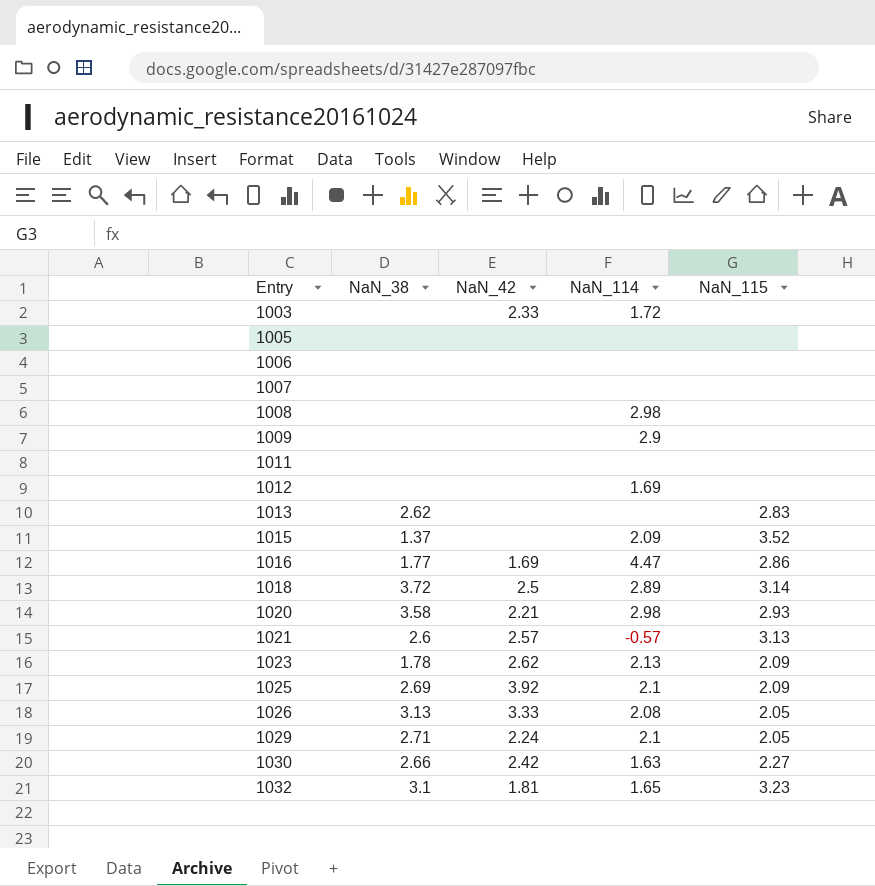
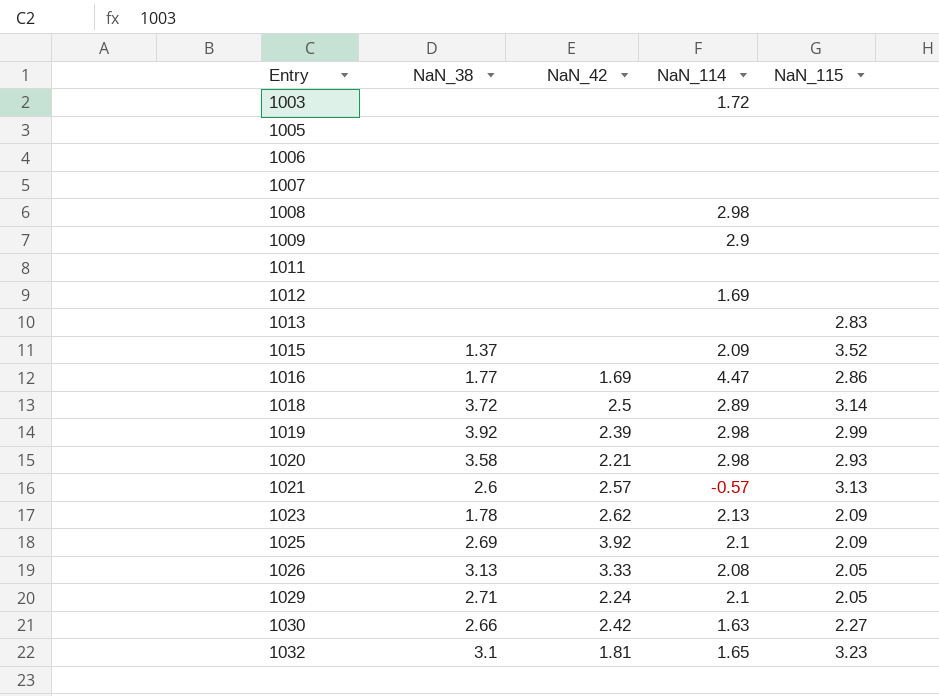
1003 | NaN_42: 2.33 -> none
1013 | NaN_38: 2.62 -> none
row 1019: none -> 3.92 | 2.39 | 2.98 | 2.99

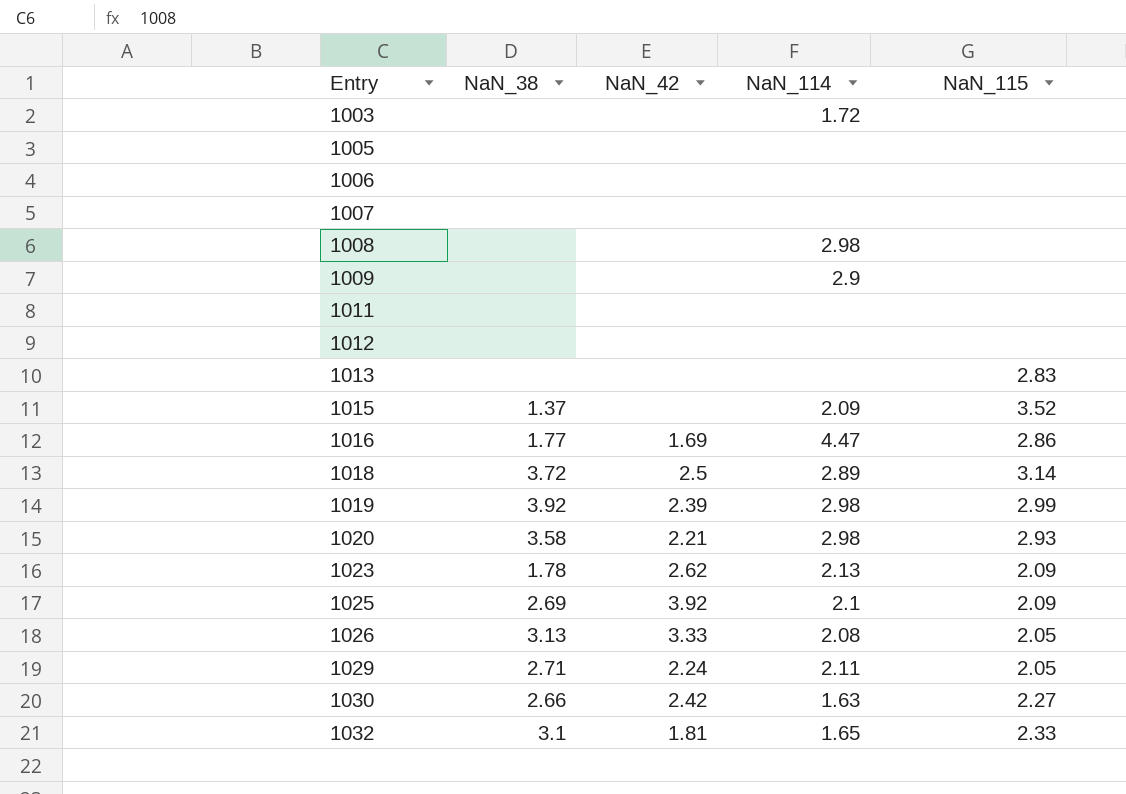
row 1021: 2.6 | 2.57 | -0.57 | 3.13 -> none
1012 | NaN_114: 1.69 -> none
1029 | NaN_114: 2.1 -> 2.11
1032 | NaN_115: 3.23 -> 2.33

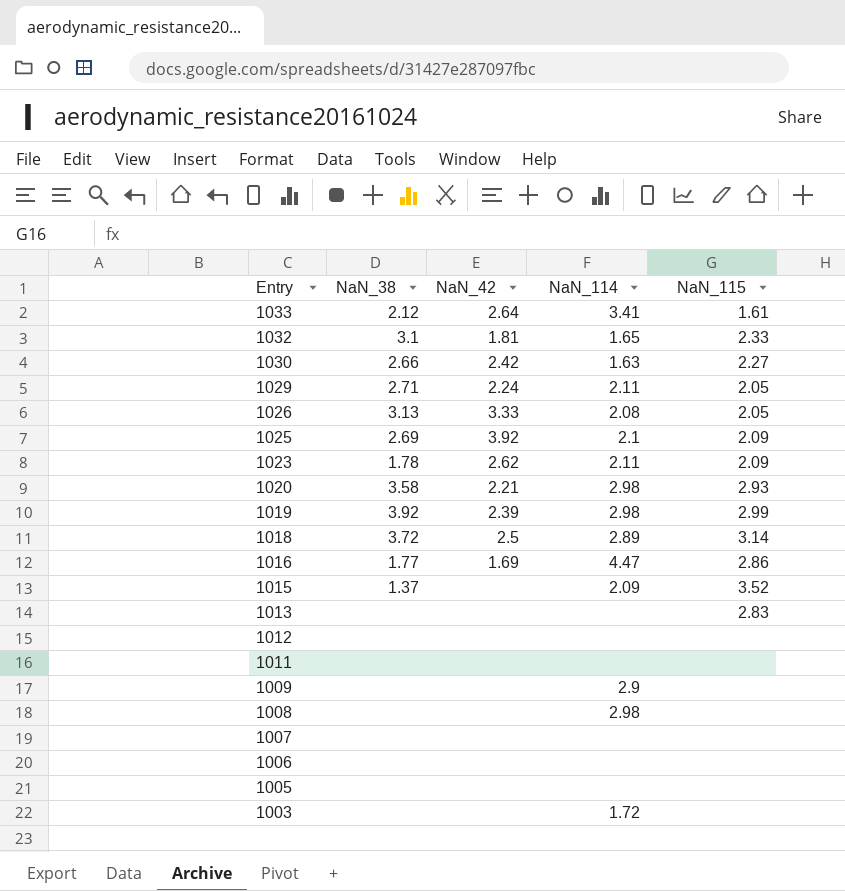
row order: Entry ascending -> Entry descending
row 1033: none -> 2.12 | 2.64 | 3.41 | 1.61
1023 | NaN_114: 2.13 -> 2.11

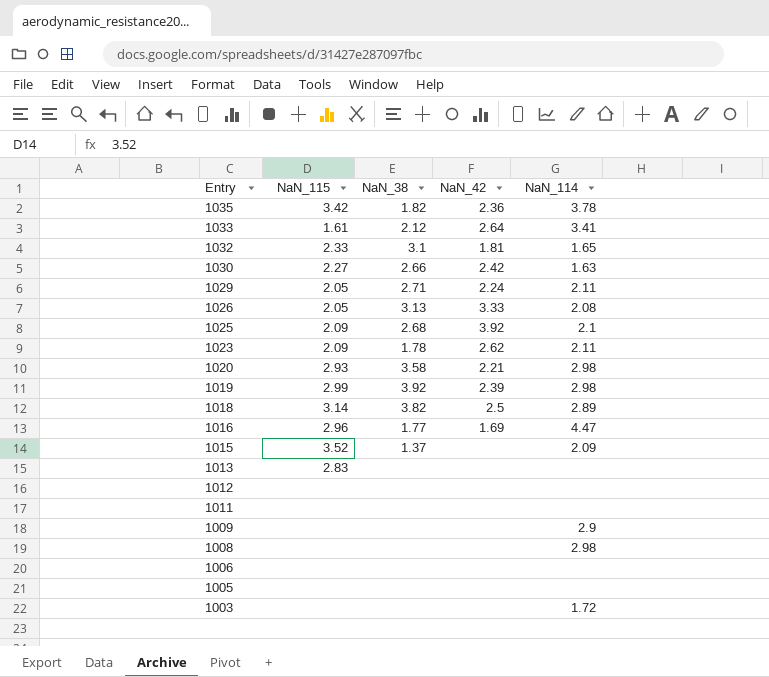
column NaN_115 | position: 5 -> 2
row 1007: none | none | none | none -> none
row 1035: none -> 3.42 | 1.82 | 2.36 | 3.78
1025 | NaN_38: 2.69 -> 2.68
1018 | NaN_38: 3.72 -> 3.82
1016 | NaN_115: 2.86 -> 2.96

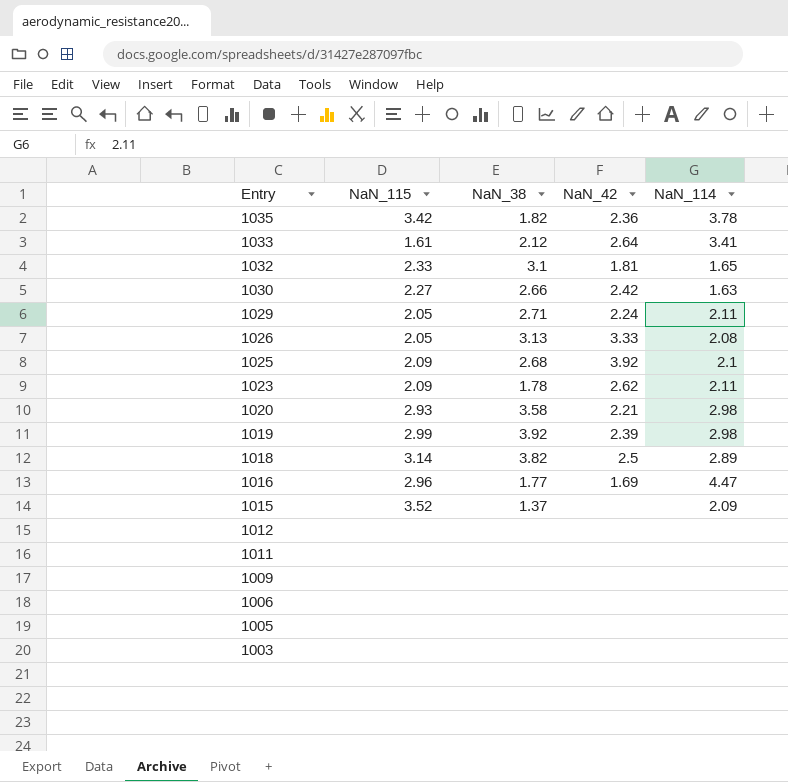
row 1013: 2.83 | none | none | none -> none
row 1008: none | none | none | 2.98 -> none
1009 | NaN_114: 2.9 -> none
1003 | NaN_114: 1.72 -> none

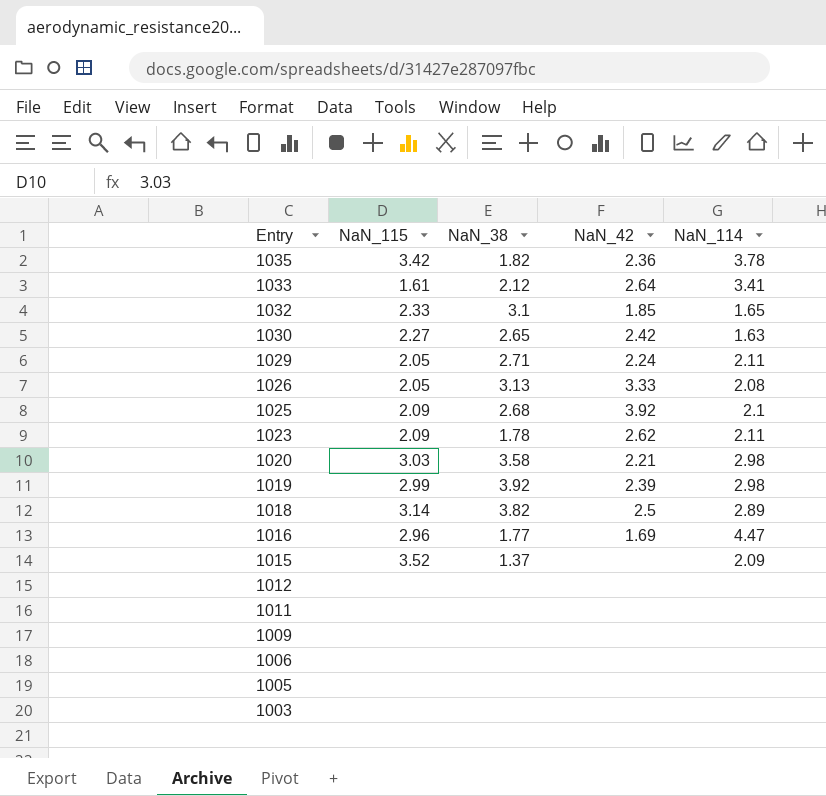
1032 | NaN_42: 1.81 -> 1.85
1030 | NaN_38: 2.66 -> 2.65
1020 | NaN_115: 2.93 -> 3.03

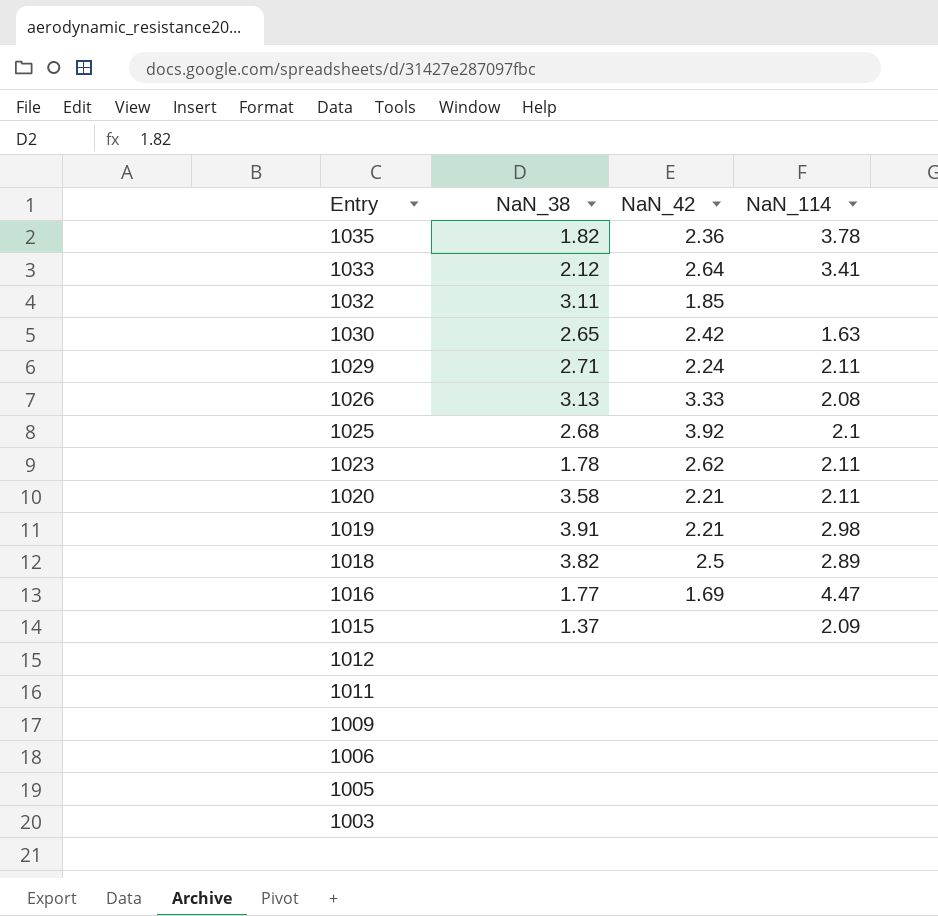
column NaN_115 | position: 2 -> none
1032 | NaN_38: 3.1 -> 3.11
1032 | NaN_114: 1.65 -> none
1020 | NaN_114: 2.98 -> 2.11
1019 | NaN_38: 3.92 -> 3.91
1019 | NaN_42: 2.39 -> 2.21

